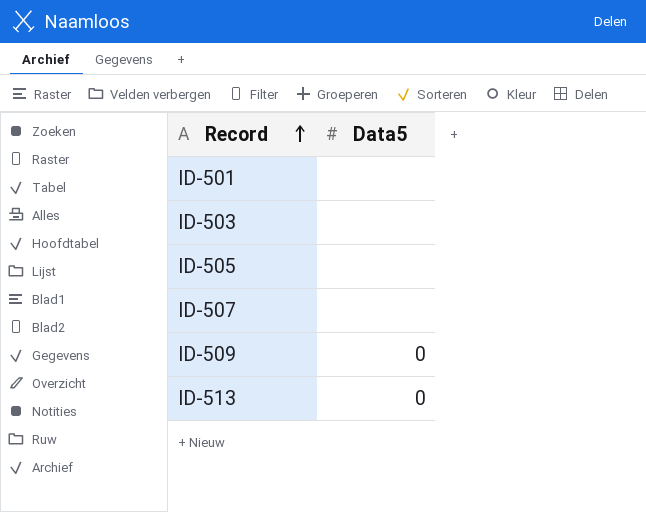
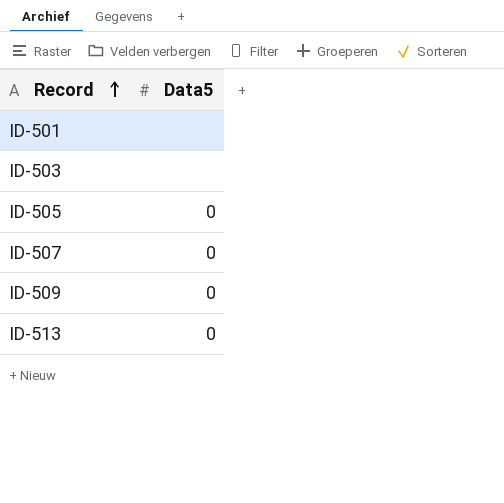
ID-505 | Data5: none -> 0
ID-507 | Data5: none -> 0

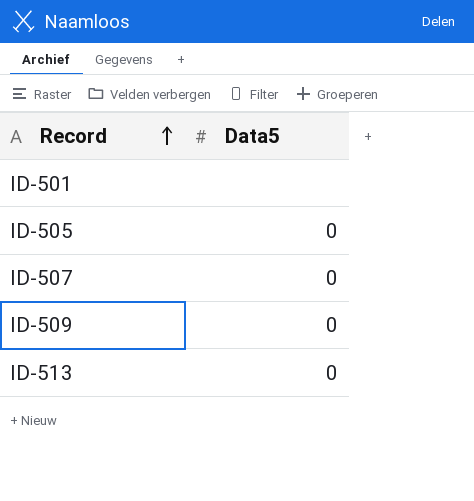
row ID-503: none -> none

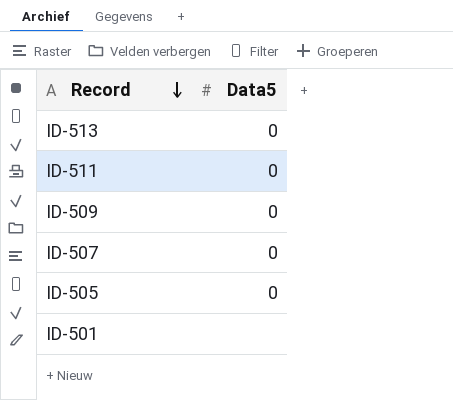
row order: Record ascending -> Record descending
row ID-511: none -> 0

